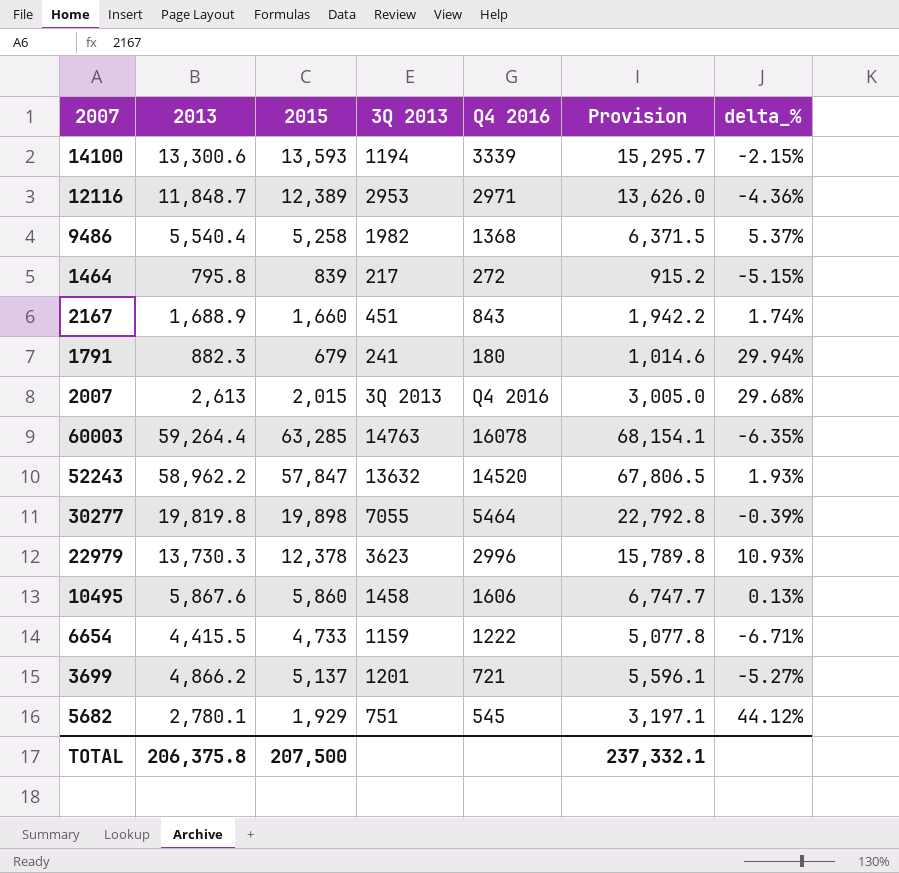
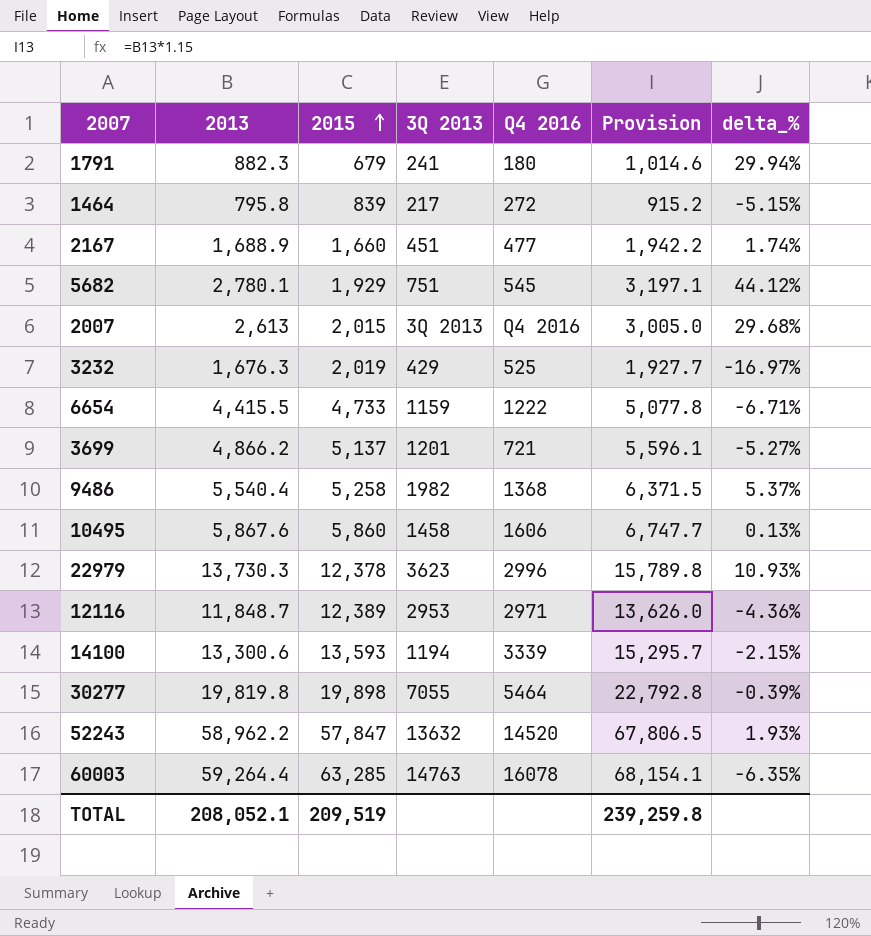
row order: none -> 2015 ascending
2167 | Q4 2016: 843 -> 477
row 3232: none -> 1,676.3 | 2,019 | 429 | 525 | 1,927.7 | -16.97%
TOTAL | 2013: 206,375.8 -> 208,052.1
TOTAL | 2015: 207,500 -> 209,519
TOTAL | Provision: 237,332.1 -> 239,259.8

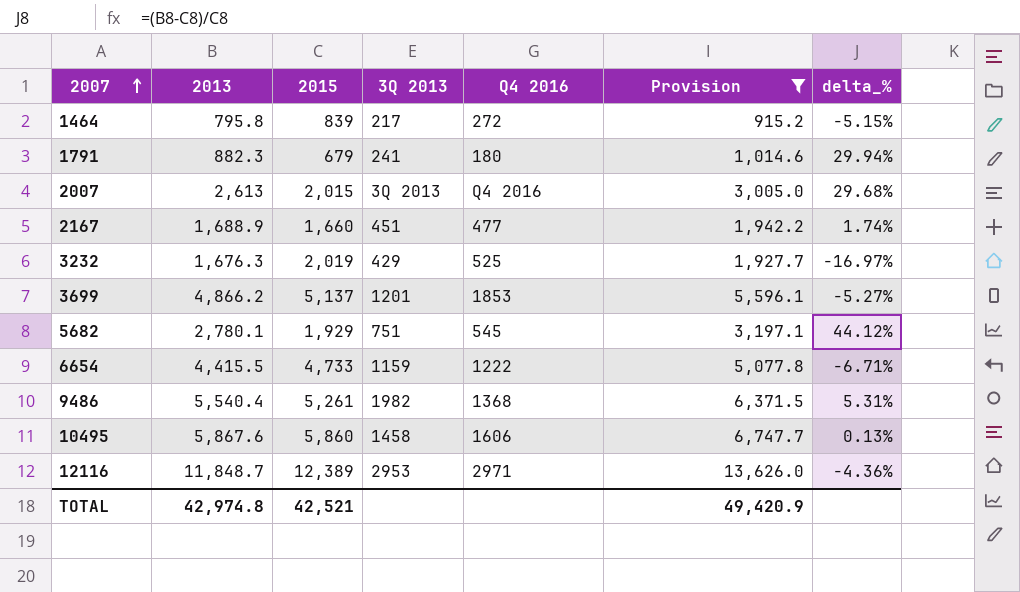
filter: none -> Provision <= 13,626.0
row order: 2015 ascending -> 2007 ascending
3699 | Q4 2016: 721 -> 1853
9486 | 2015: 5,258 -> 5,261
9486 | delta_%: 5.37% -> 5.31%
TOTAL | 2013: 208,052.1 -> 42,974.8
TOTAL | 2015: 209,519 -> 42,521
TOTAL | Provision: 239,259.8 -> 49,420.9

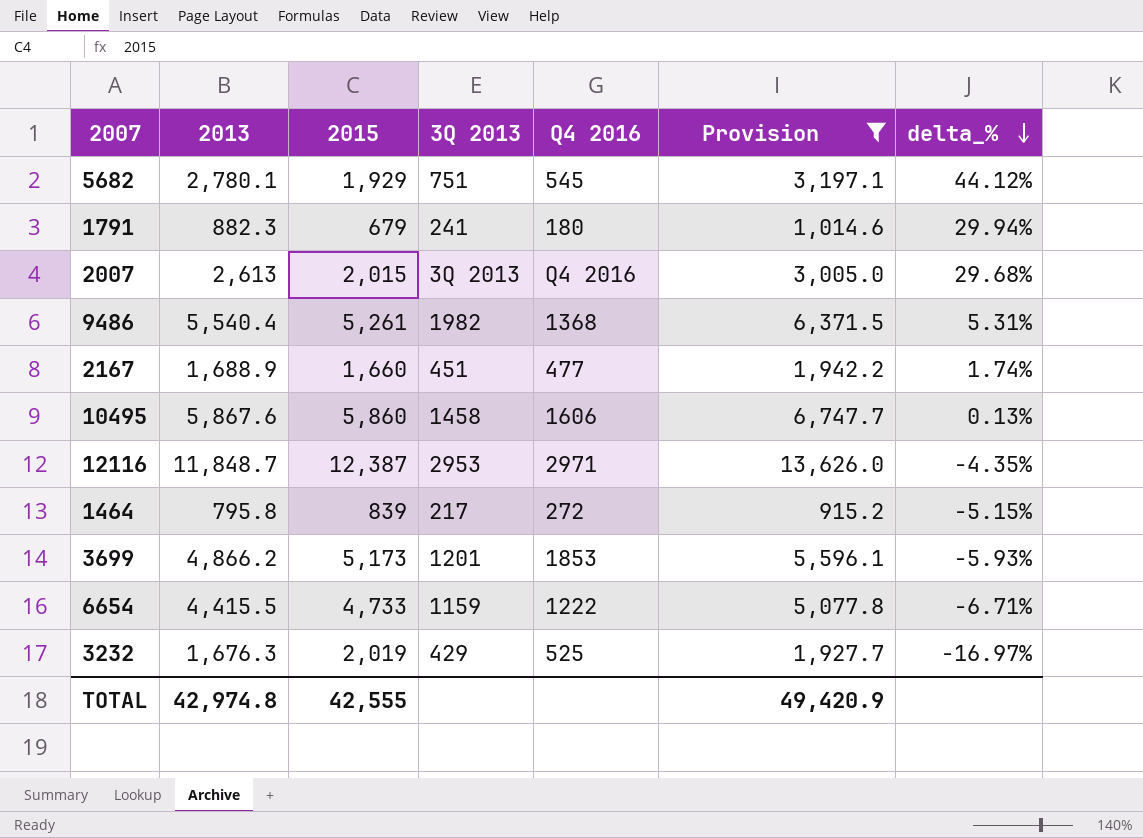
row order: 2007 ascending -> delta_% descending
12116 | 2015: 12,389 -> 12,387
12116 | delta_%: -4.36% -> -4.35%
3699 | 2015: 5,137 -> 5,173
3699 | delta_%: -5.27% -> -5.93%
TOTAL | 2015: 42,521 -> 42,555

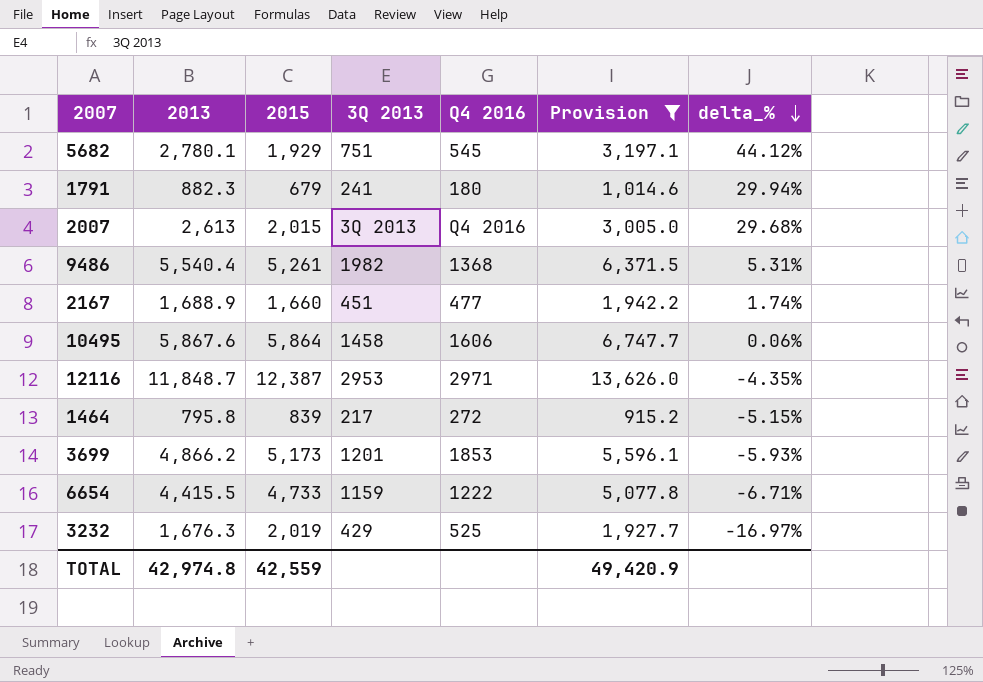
10495 | 2015: 5,860 -> 5,864
10495 | delta_%: 0.13% -> 0.06%
TOTAL | 2015: 42,555 -> 42,559

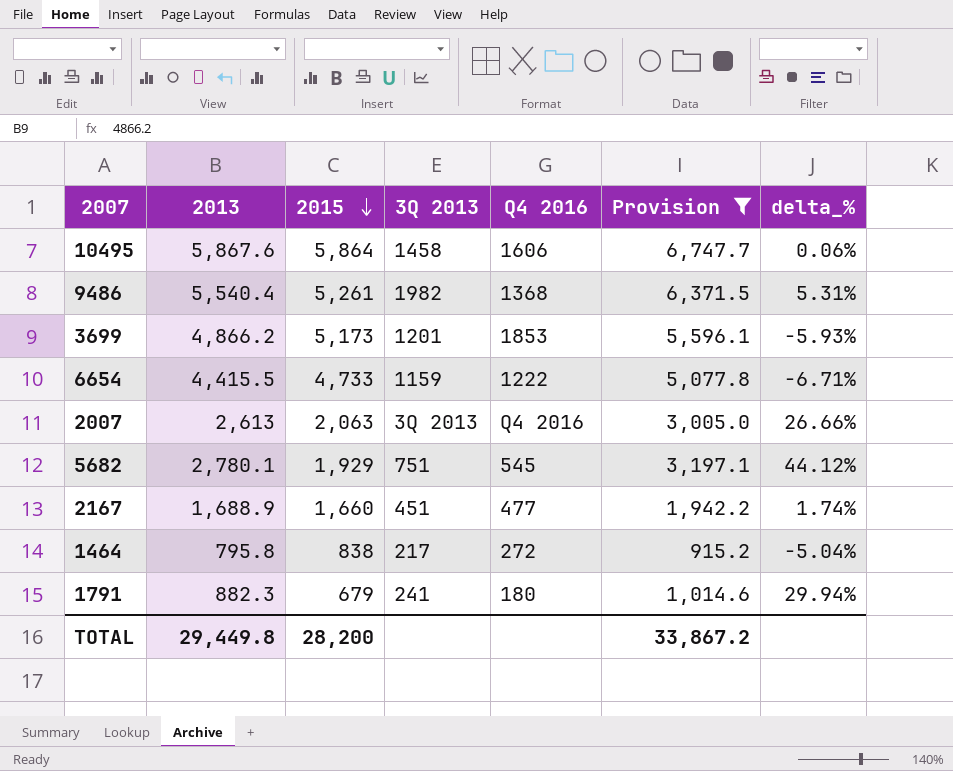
row order: delta_% descending -> 2015 descending
row 12116: 11,848.7 | 12,387 | 2953 | 2971 | 13,626.0 | -4.35% -> none
row 3232: 1,676.3 | 2,019 | 429 | 525 | 1,927.7 | -16.97% -> none
2007 | 2015: 2,015 -> 2,063
2007 | delta_%: 29.68% -> 26.66%
1464 | 2015: 839 -> 838
1464 | delta_%: -5.15% -> -5.04%
TOTAL | 2013: 42,974.8 -> 29,449.8
TOTAL | 2015: 42,559 -> 28,200
TOTAL | Provision: 49,420.9 -> 33,867.2

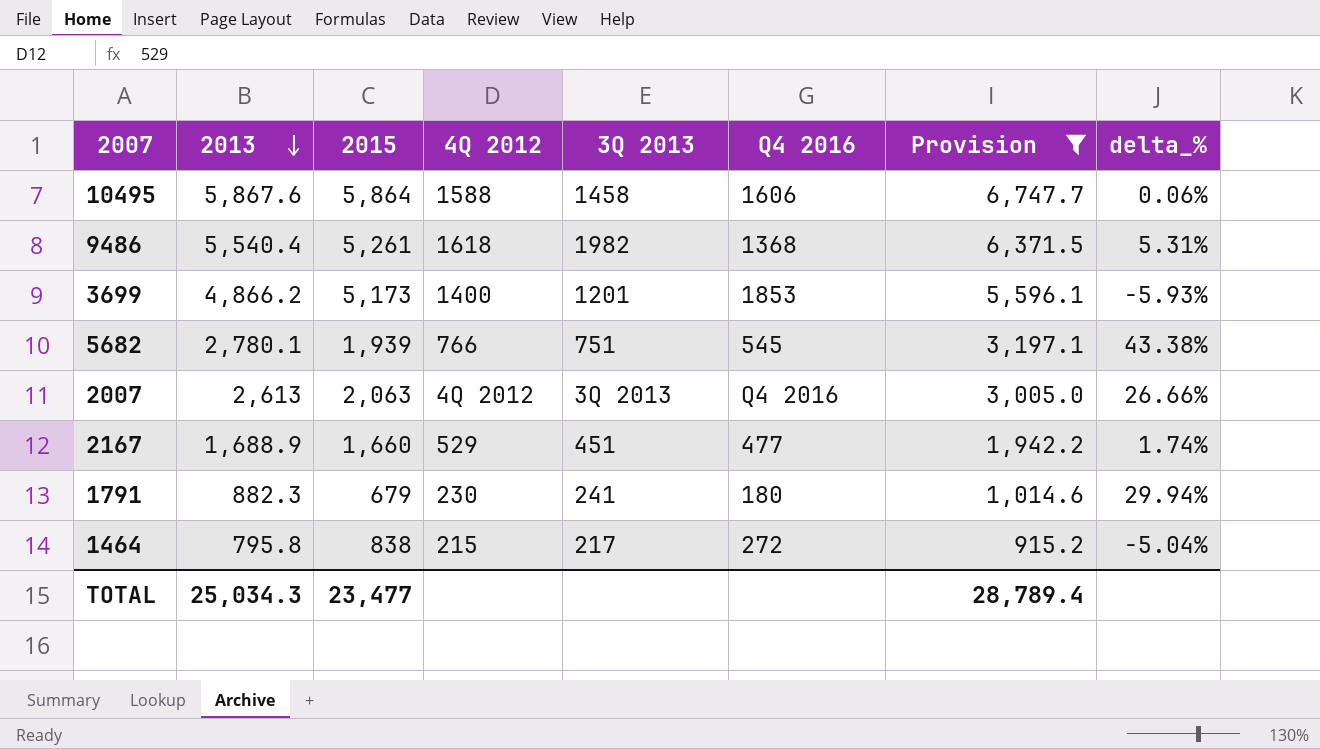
row order: 2015 descending -> 2013 descending
column 4Q 2012 | position: none -> 4
row 6654: 4,415.5 | 4,733 | 1159 | 1222 | 5,077.8 | -6.71% -> none
5682 | 2015: 1,929 -> 1,939
5682 | delta_%: 44.12% -> 43.38%
TOTAL | 2013: 29,449.8 -> 25,034.3
TOTAL | 2015: 28,200 -> 23,477
TOTAL | Provision: 33,867.2 -> 28,789.4

